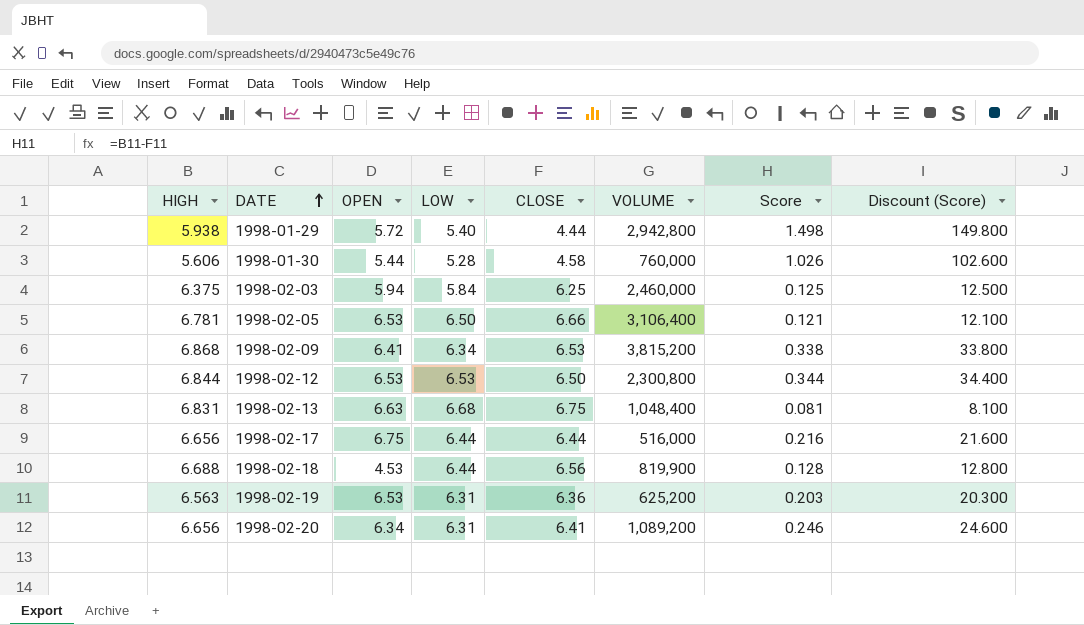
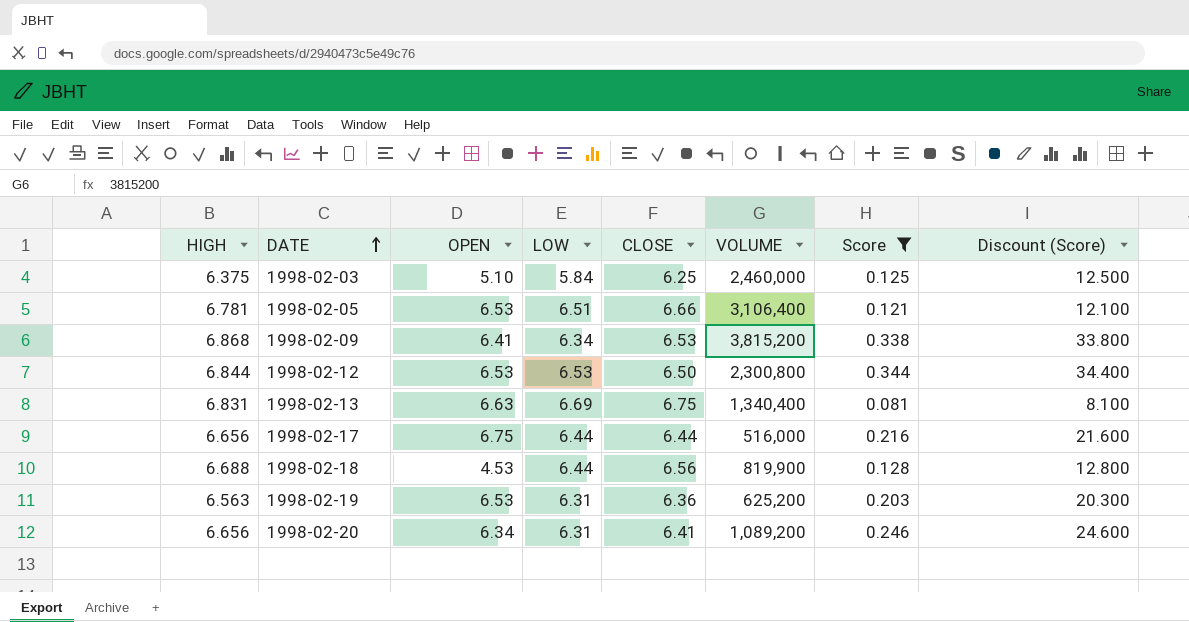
filter: none -> Score <= 0.344
1998-02-03 | OPEN: 5.94 -> 5.10
1998-02-05 | LOW: 6.50 -> 6.51
1998-02-13 | LOW: 6.68 -> 6.69
1998-02-13 | VOLUME: 1,048,400 -> 1,340,400

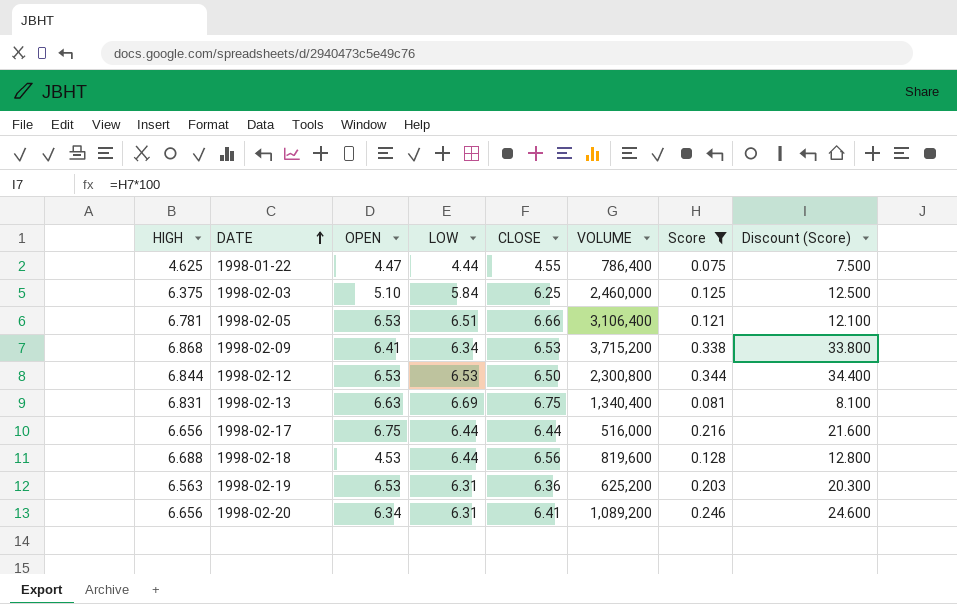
row 1998-01-22: none -> 4.625 | 4.47 | 4.44 | 4.55 | 786,400 | 0.075 | 7.500
1998-02-09 | VOLUME: 3,815,200 -> 3,715,200
1998-02-18 | VOLUME: 819,900 -> 819,600

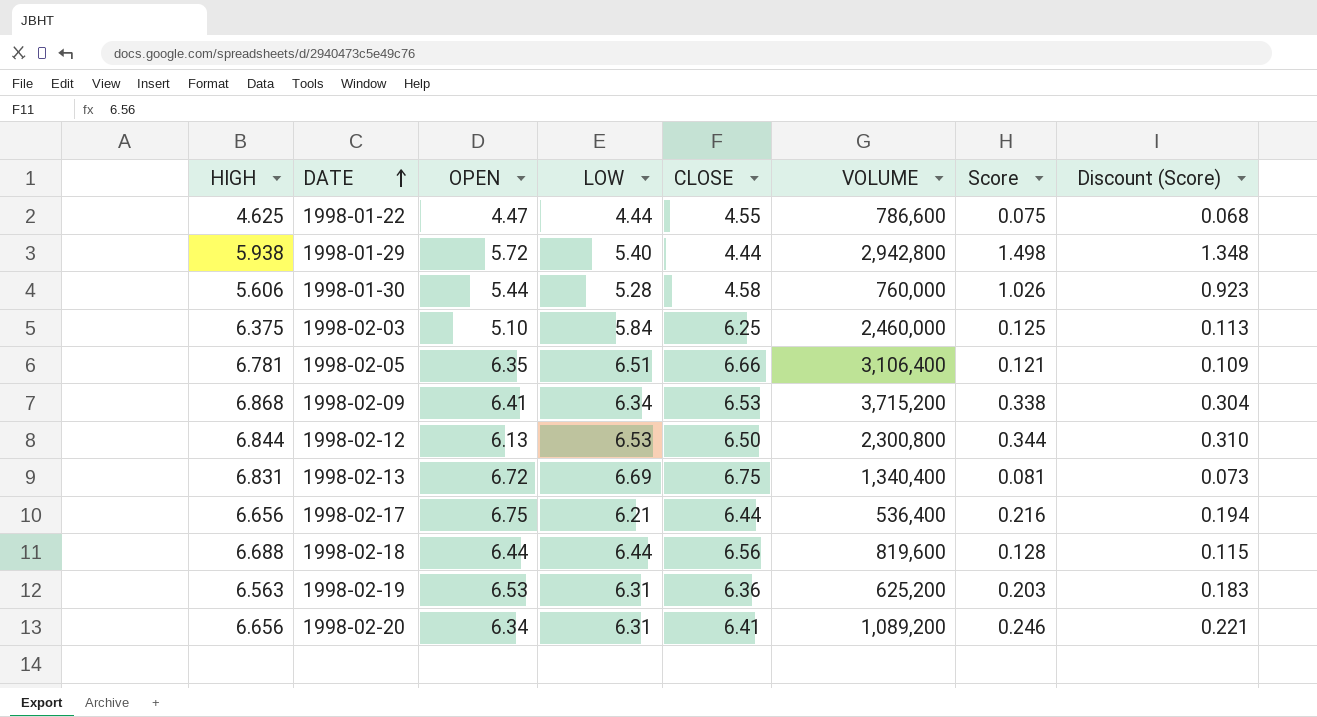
filter: Score <= 0.344 -> none
column Discount (Score) | formula: [Score] * 100 -> [Score] * 0.9
1998-01-22 | VOLUME: 786,400 -> 786,600
1998-02-05 | OPEN: 6.53 -> 6.35
1998-02-12 | OPEN: 6.53 -> 6.13
1998-02-13 | OPEN: 6.63 -> 6.72
1998-02-17 | LOW: 6.44 -> 6.21
1998-02-17 | VOLUME: 516,000 -> 536,400
1998-02-18 | OPEN: 4.53 -> 6.44

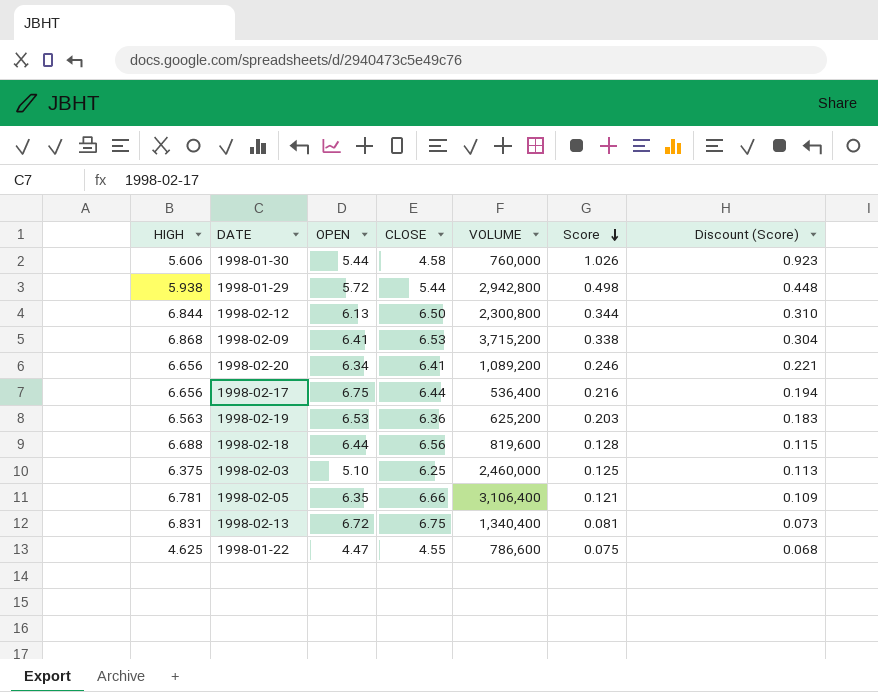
row order: DATE ascending -> Score descending
column LOW | position: 4 -> none
1998-01-29 | CLOSE: 4.44 -> 5.44
1998-01-29 | Score: 1.498 -> 0.498
1998-01-29 | Discount (Score): 1.348 -> 0.448

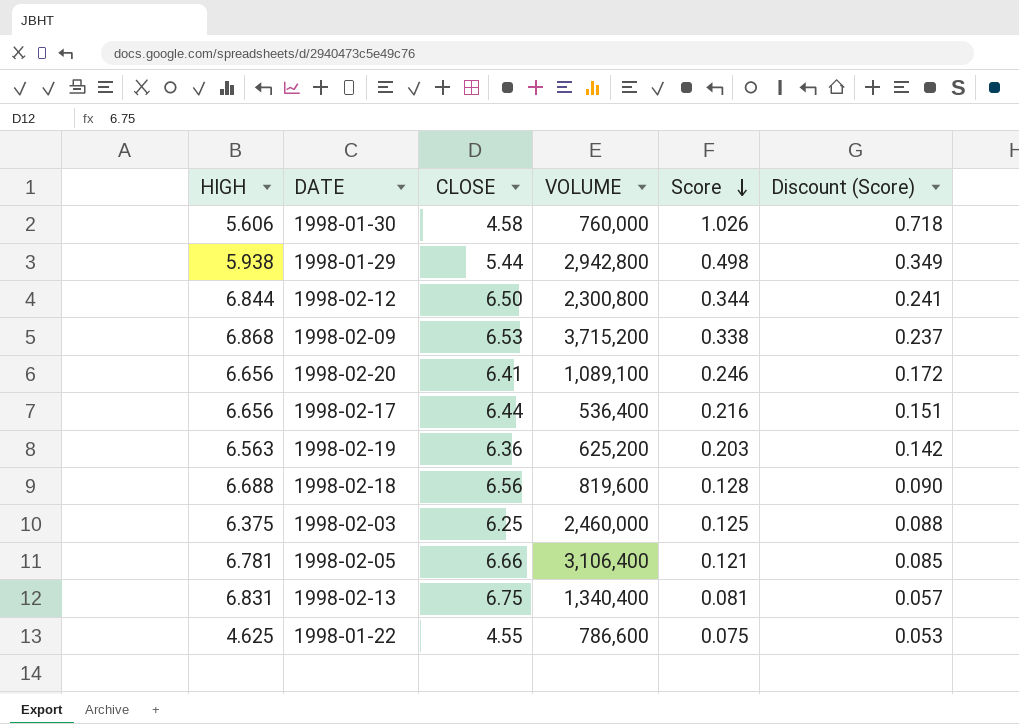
column OPEN | position: 3 -> none
column Discount (Score) | formula: [Score] * 0.9 -> [Score] * 0.7
1998-02-20 | VOLUME: 1,089,200 -> 1,089,100

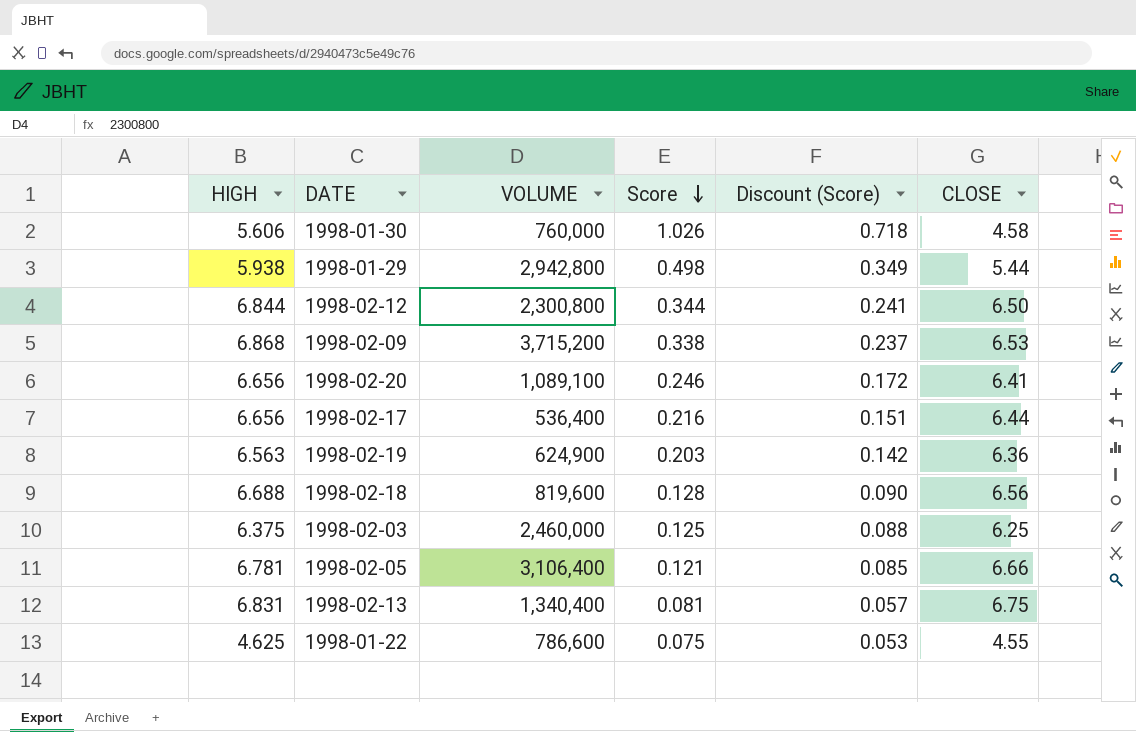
column CLOSE | position: 3 -> 6
1998-02-19 | VOLUME: 625,200 -> 624,900

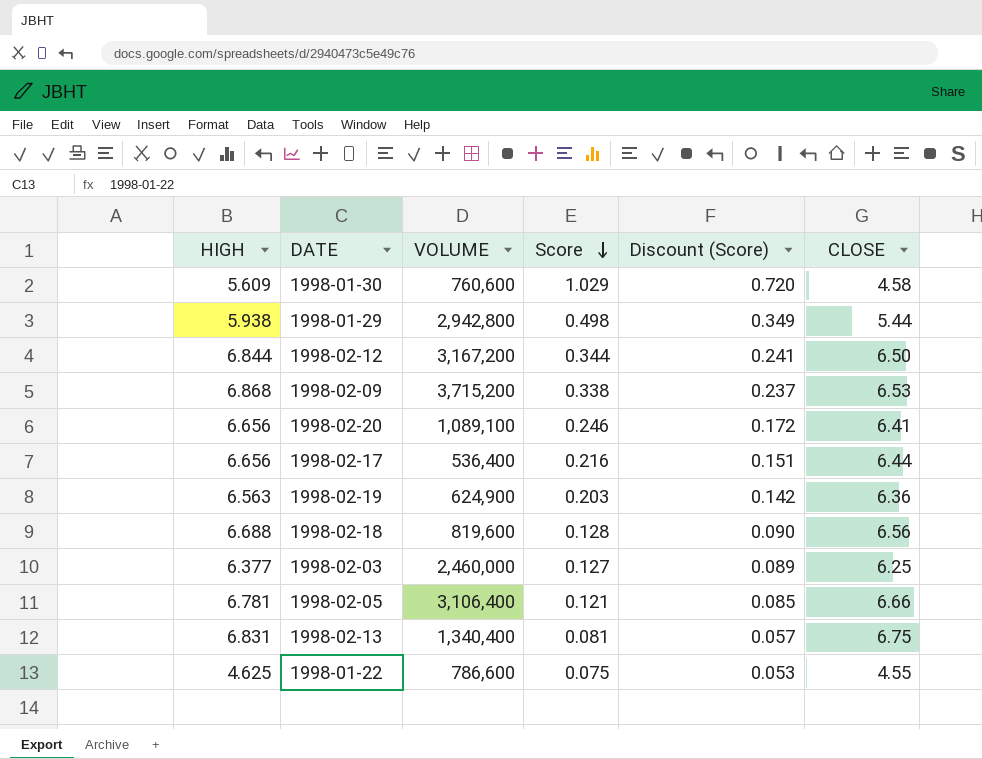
1998-01-30 | HIGH: 5.606 -> 5.609
1998-01-30 | VOLUME: 760,000 -> 760,600
1998-01-30 | Score: 1.026 -> 1.029
1998-01-30 | Discount (Score): 0.718 -> 0.720
1998-02-12 | VOLUME: 2,300,800 -> 3,167,200
1998-02-03 | HIGH: 6.375 -> 6.377
1998-02-03 | Score: 0.125 -> 0.127
1998-02-03 | Discount (Score): 0.088 -> 0.089

